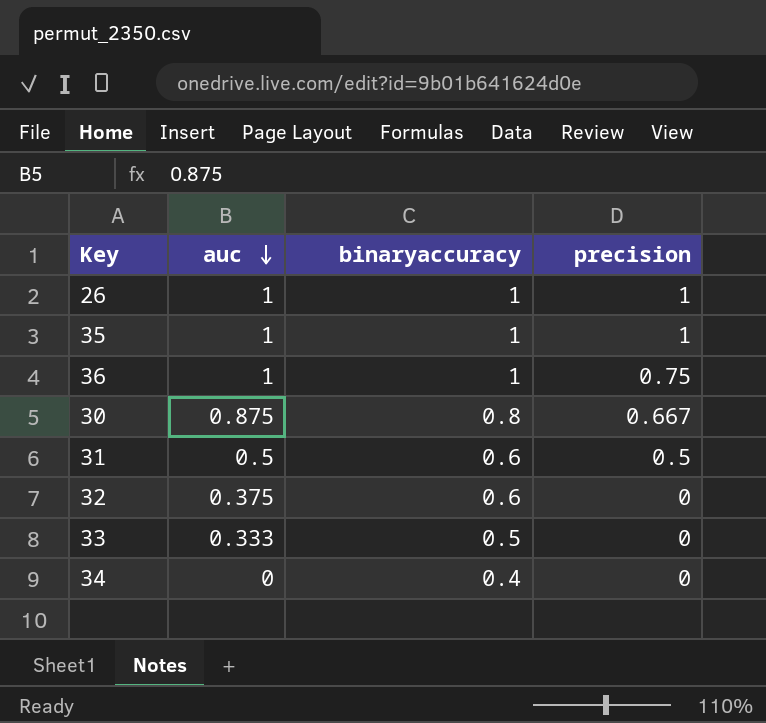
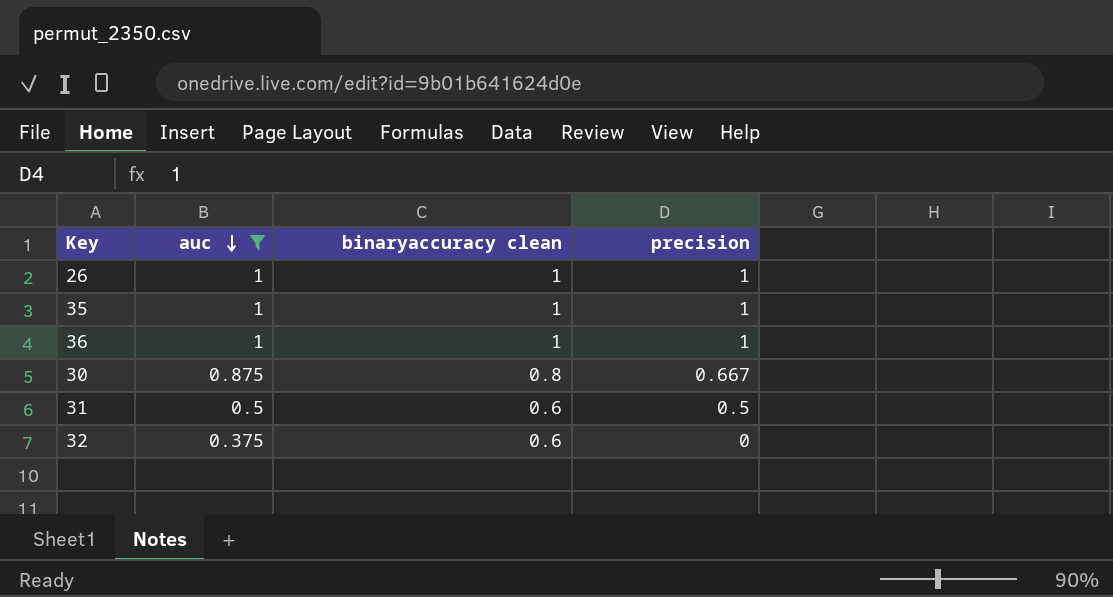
filter: none -> auc >= 0.375
column name: binaryaccuracy -> binaryaccuracy clean
36 | precision: 0.75 -> 1

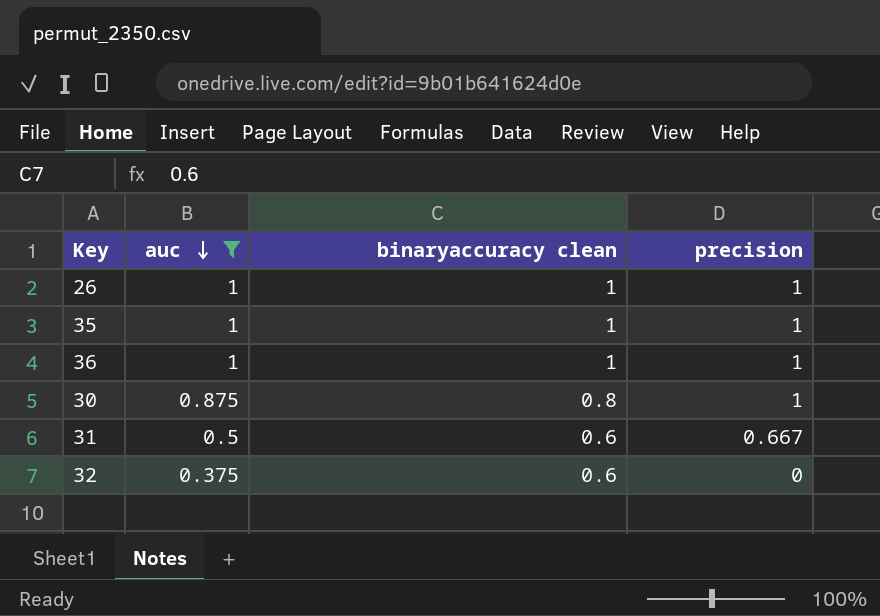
30 | precision: 0.667 -> 1
31 | precision: 0.5 -> 0.667

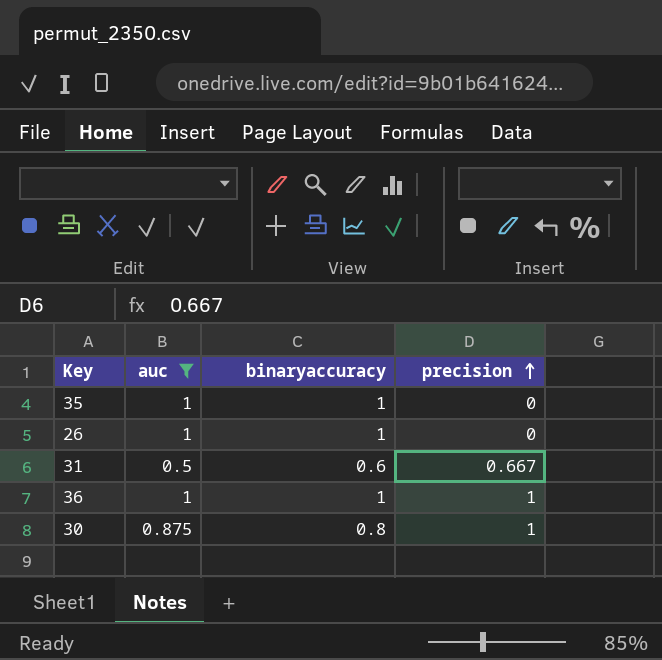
row order: auc descending -> precision ascending
column name: binaryaccuracy clean -> binaryaccuracy
row 32: 0.375 | 0.6 | 0 -> none
35 | precision: 1 -> 0
26 | precision: 1 -> 0

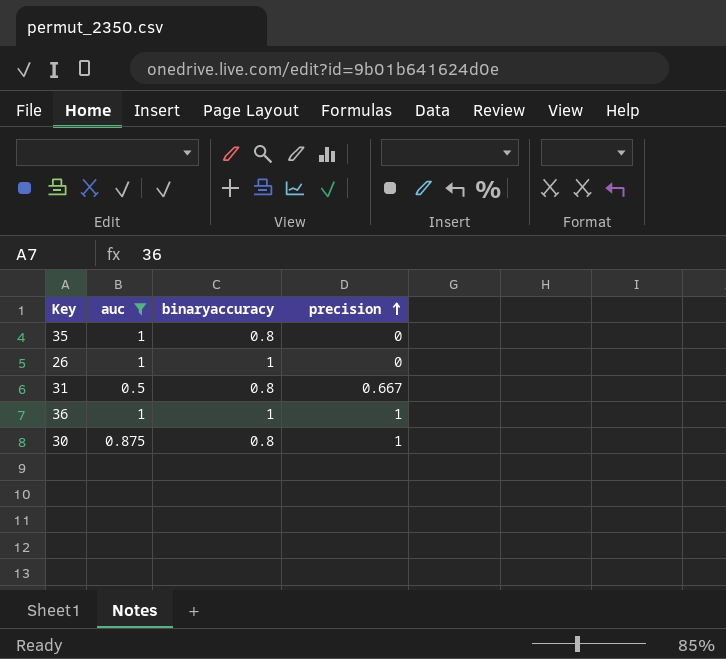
35 | binaryaccuracy: 1 -> 0.8
31 | binaryaccuracy: 0.6 -> 0.8

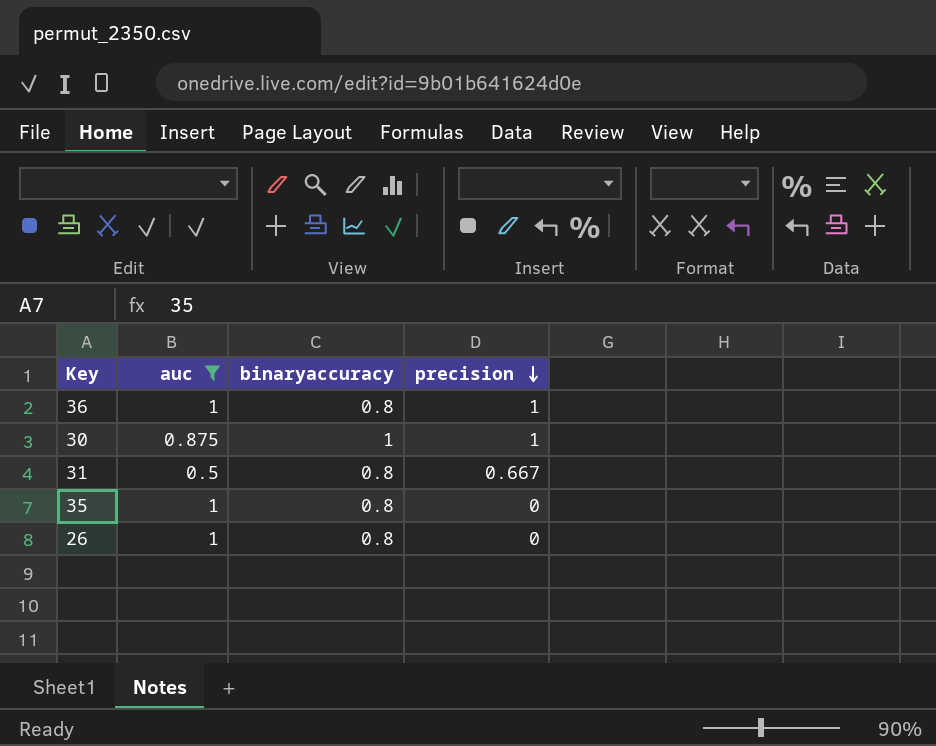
row order: precision ascending -> precision descending
36 | binaryaccuracy: 1 -> 0.8
30 | binaryaccuracy: 0.8 -> 1
26 | binaryaccuracy: 1 -> 0.8

